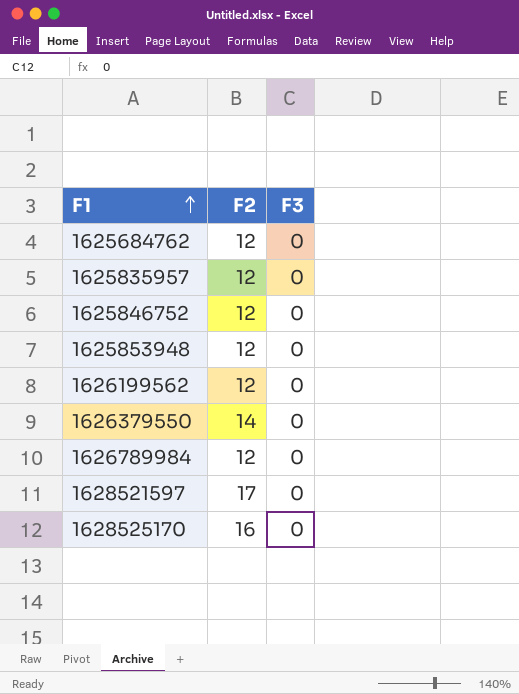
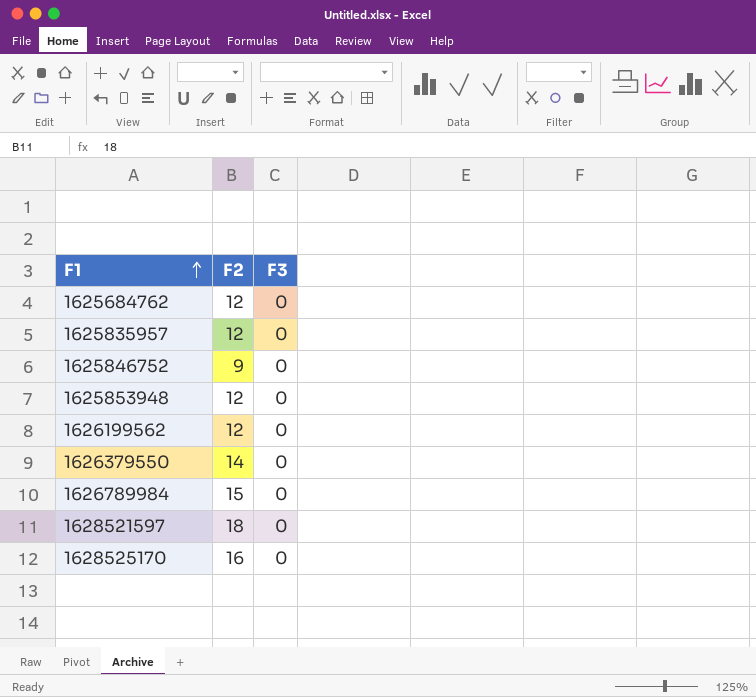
1625846752 | F2: 12 -> 9
1626789984 | F2: 12 -> 15
1628521597 | F2: 17 -> 18

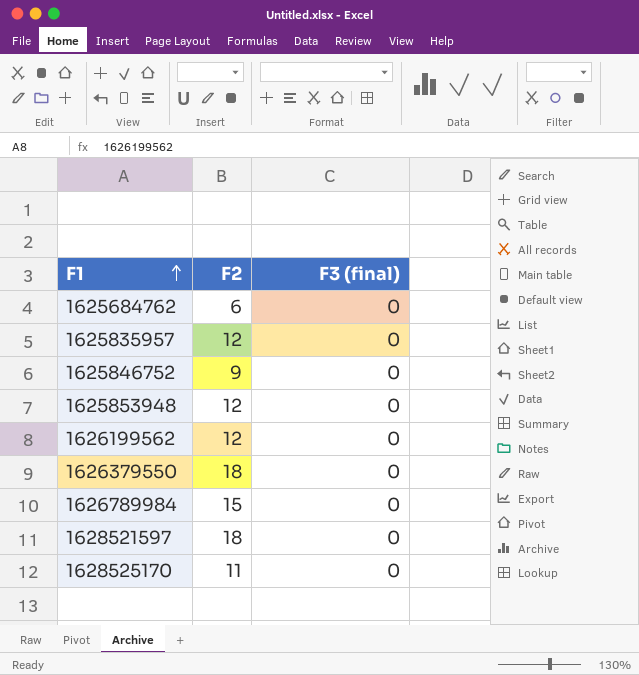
column name: F3 -> F3 (final)
1625684762 | F2: 12 -> 6
1626379550 | F2: 14 -> 18
1628525170 | F2: 16 -> 11

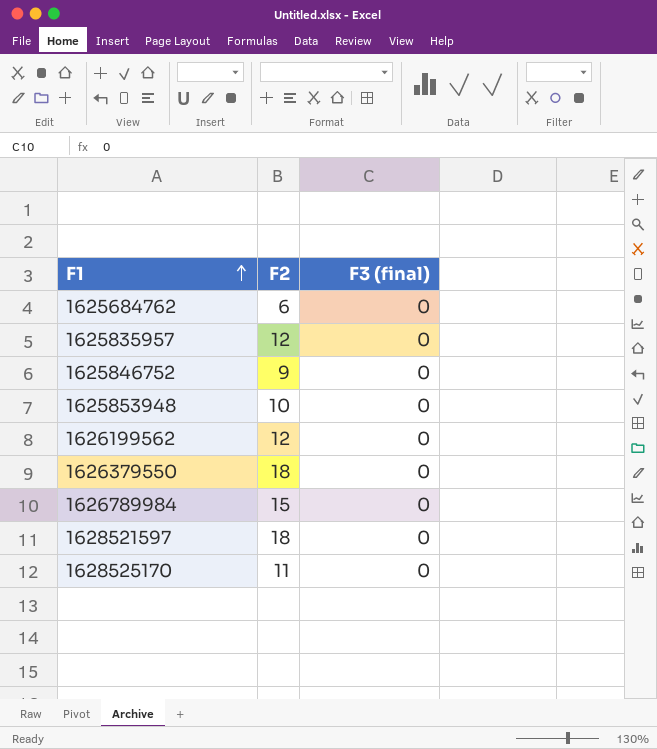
1625853948 | F2: 12 -> 10

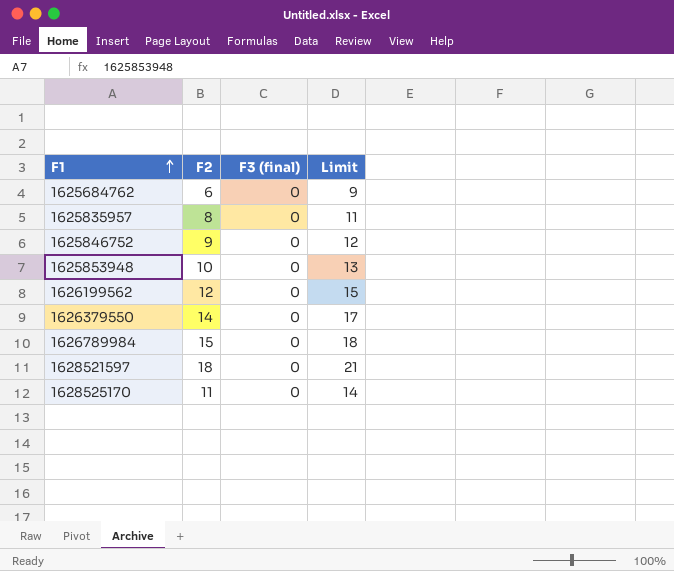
column Limit | formula: none -> [F2] + 3
1625835957 | F2: 12 -> 8
1626379550 | F2: 18 -> 14

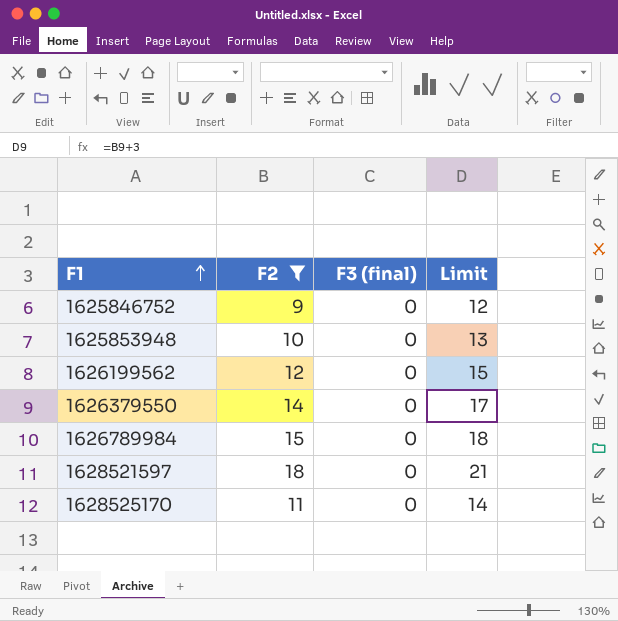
filter: none -> F2 >= 9

